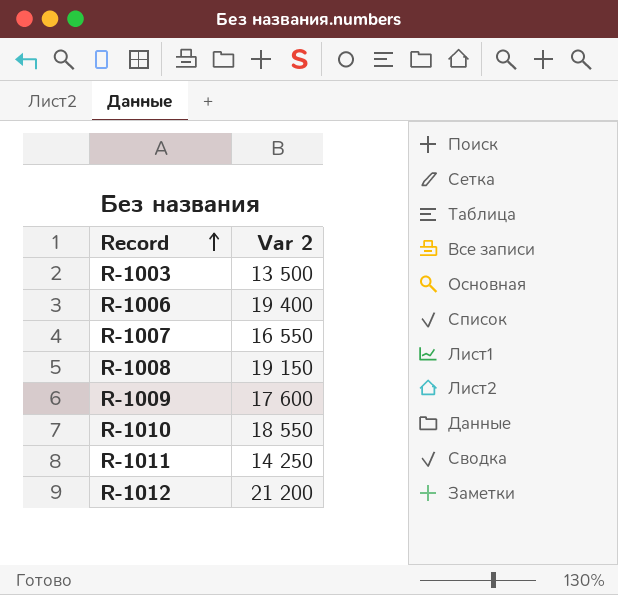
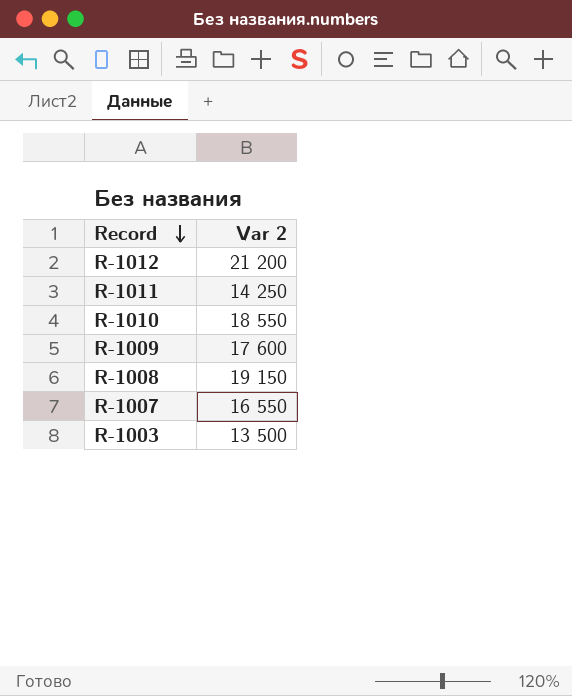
row order: Record ascending -> Record descending
row R-1006: 19 400 -> none

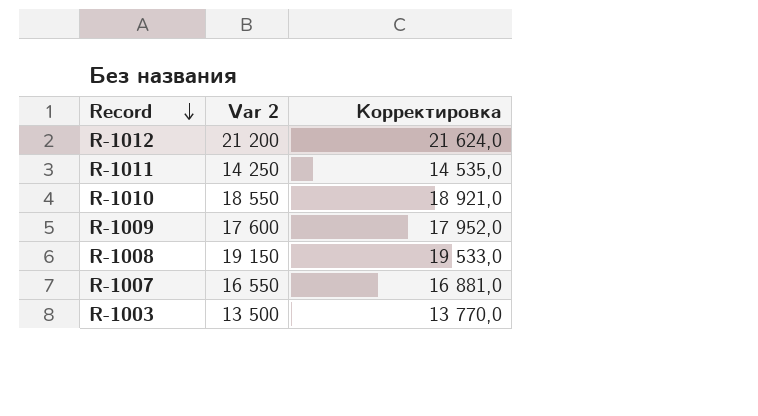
column Корректировка | formula: none -> [Var 2] * 1,02

